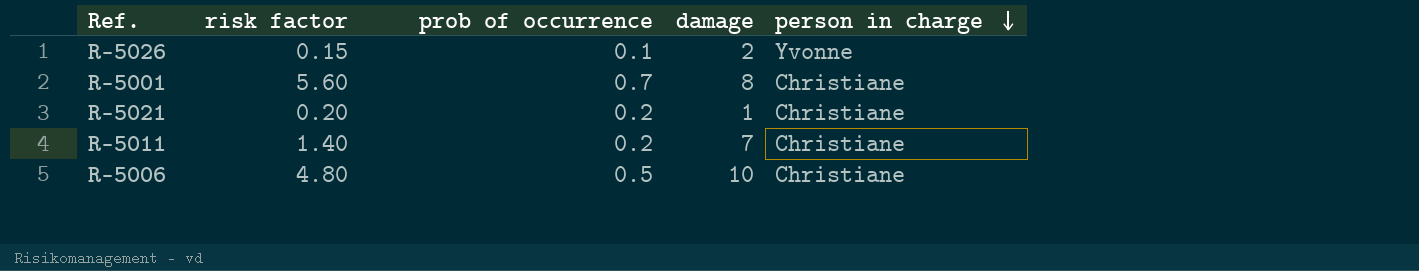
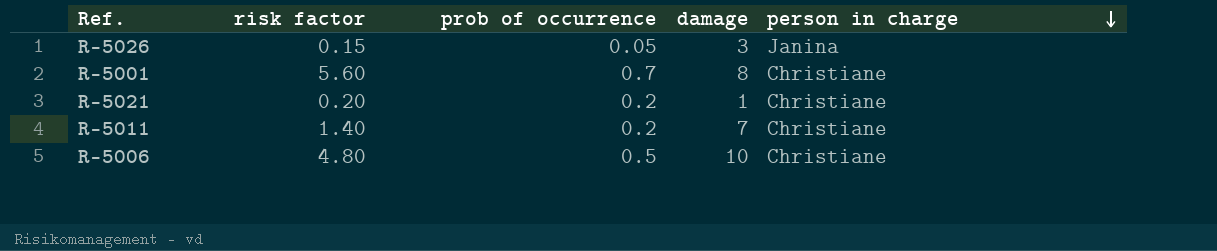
R-5026 | prob of occurrence: 0.1 -> 0.05
R-5026 | damage: 2 -> 3
R-5026 | person in charge: Yvonne -> Janina

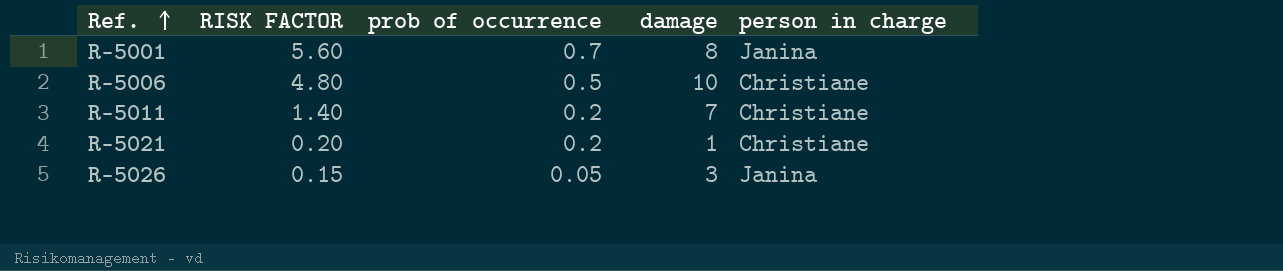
row order: person in charge descending -> Ref. ascending
column name: risk factor -> RISK FACTOR
R-5001 | person in charge: Christiane -> Janina

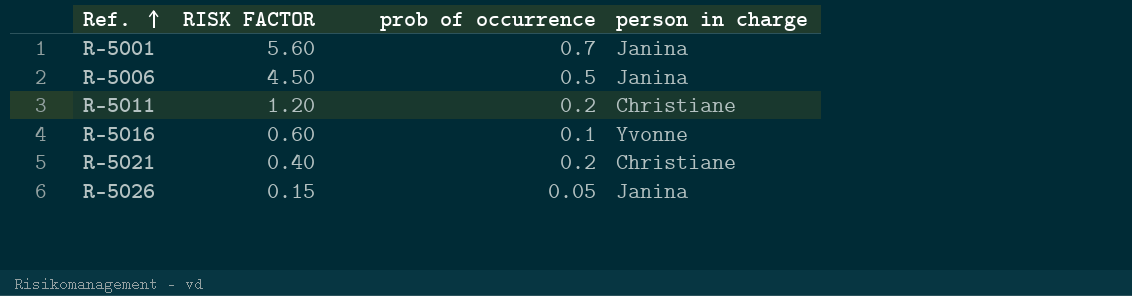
column damage | formula: [RISK FACTOR] / [prob of occurrence] -> none
R-5006 | RISK FACTOR: 4.80 -> 4.50
R-5006 | person in charge: Christiane -> Janina
R-5011 | RISK FACTOR: 1.40 -> 1.20
row R-5016: none -> 0.60 | 0.1 | Yvonne
R-5021 | RISK FACTOR: 0.20 -> 0.40

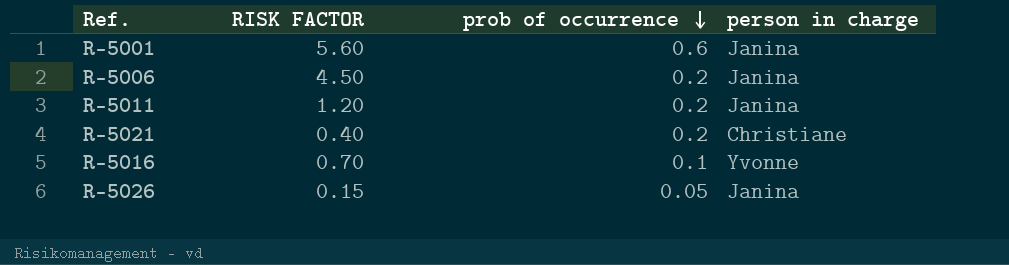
row order: Ref. ascending -> prob of occurrence descending
R-5001 | prob of occurrence: 0.7 -> 0.6
R-5006 | prob of occurrence: 0.5 -> 0.2
R-5011 | person in charge: Christiane -> Janina
R-5016 | RISK FACTOR: 0.60 -> 0.70

